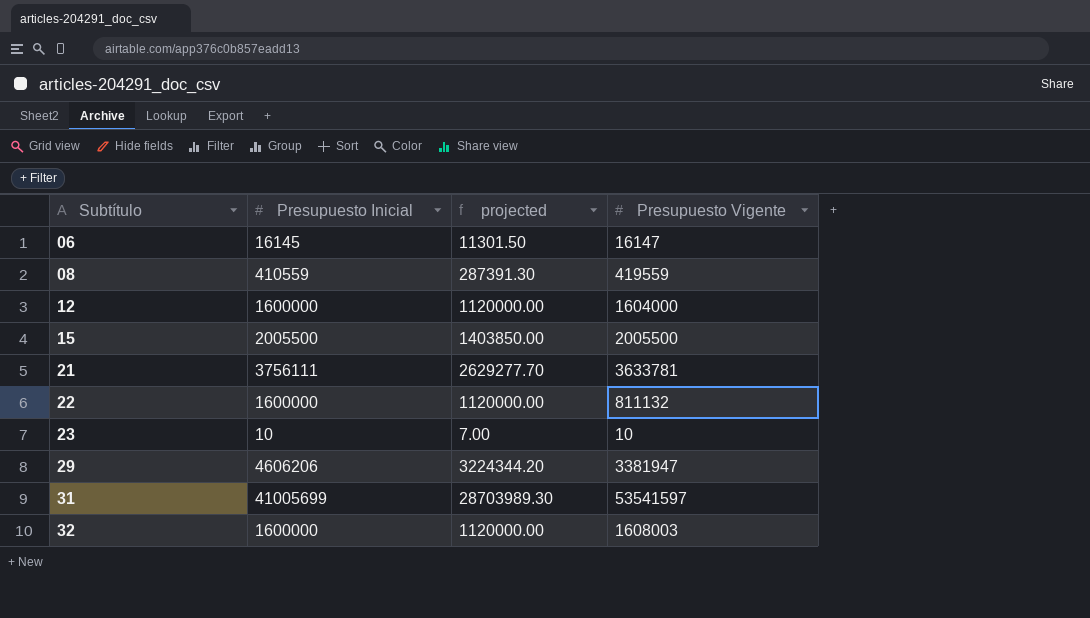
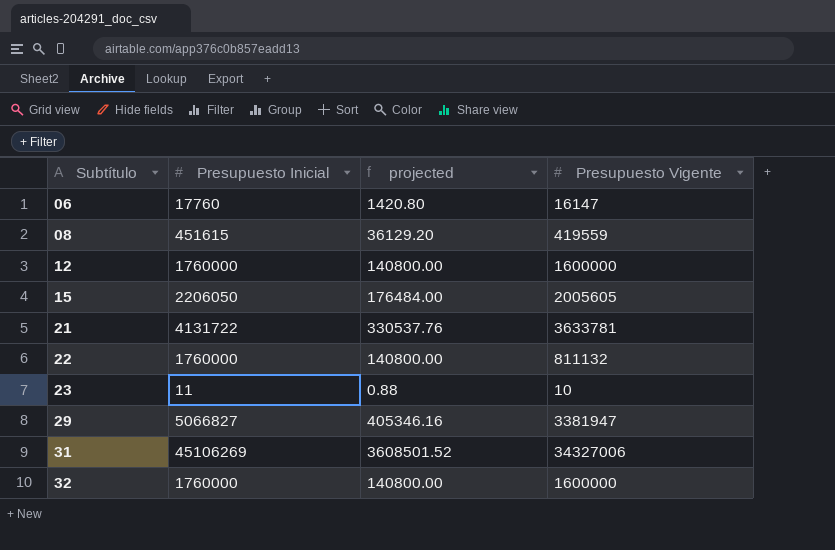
column projected | formula: [Presupuesto Inicial] * 0.7 -> [Presupuesto Inicial] * 0.08
06 | Presupuesto Inicial: 16145 -> 17760
08 | Presupuesto Inicial: 410559 -> 451615
12 | Presupuesto Inicial: 1600000 -> 1760000
12 | Presupuesto Vigente: 1604000 -> 1600000
15 | Presupuesto Inicial: 2005500 -> 2206050
15 | Presupuesto Vigente: 2005500 -> 2005605
21 | Presupuesto Inicial: 3756111 -> 4131722
22 | Presupuesto Inicial: 1600000 -> 1760000
23 | Presupuesto Inicial: 10 -> 11
29 | Presupuesto Inicial: 4606206 -> 5066827
31 | Presupuesto Inicial: 41005699 -> 45106269
31 | Presupuesto Vigente: 53541597 -> 34327006
32 | Presupuesto Inicial: 1600000 -> 1760000
32 | Presupuesto Vigente: 1608003 -> 1600000

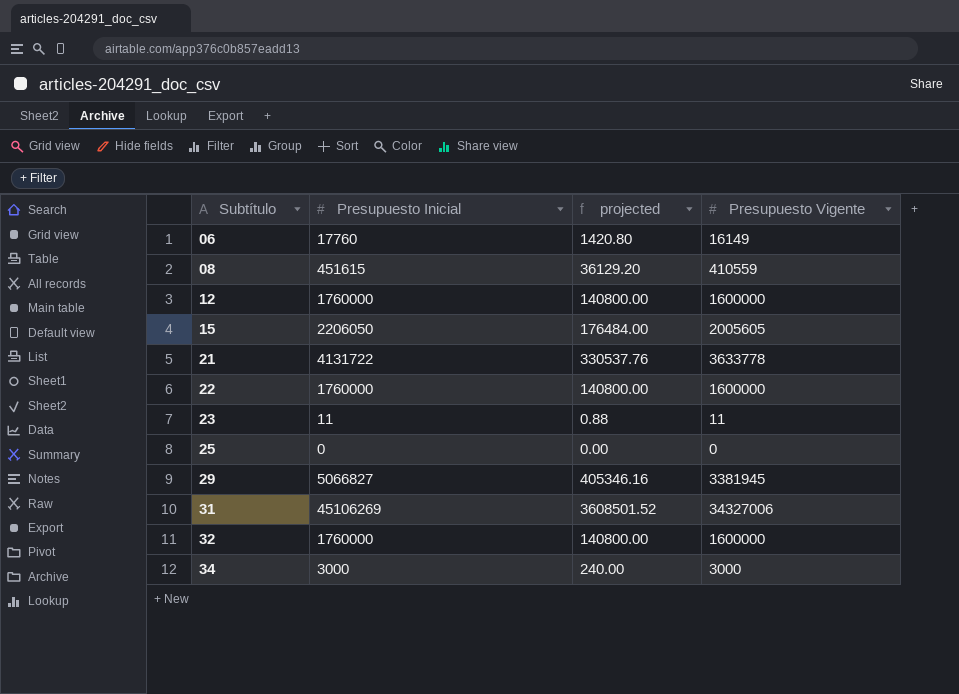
06 | Presupuesto Vigente: 16147 -> 16149
08 | Presupuesto Vigente: 419559 -> 410559
21 | Presupuesto Vigente: 3633781 -> 3633778
22 | Presupuesto Vigente: 811132 -> 1600000
23 | Presupuesto Vigente: 10 -> 11
row 25: none -> 0 | 0.00 | 0
29 | Presupuesto Vigente: 3381947 -> 3381945
row 34: none -> 3000 | 240.00 | 3000

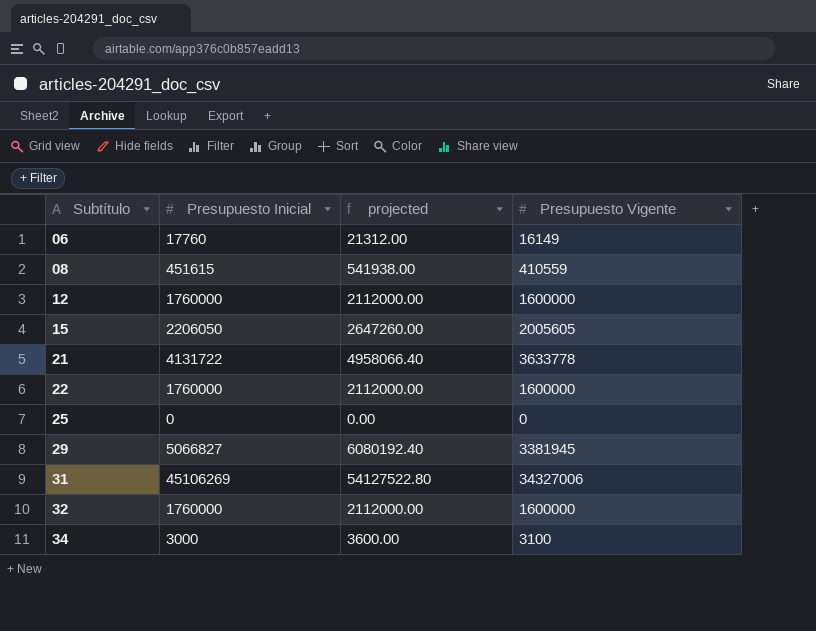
column projected | formula: [Presupuesto Inicial] * 0.08 -> [Presupuesto Inicial] * 1.2
row 23: 11 | 0.88 | 11 -> none
34 | Presupuesto Vigente: 3000 -> 3100

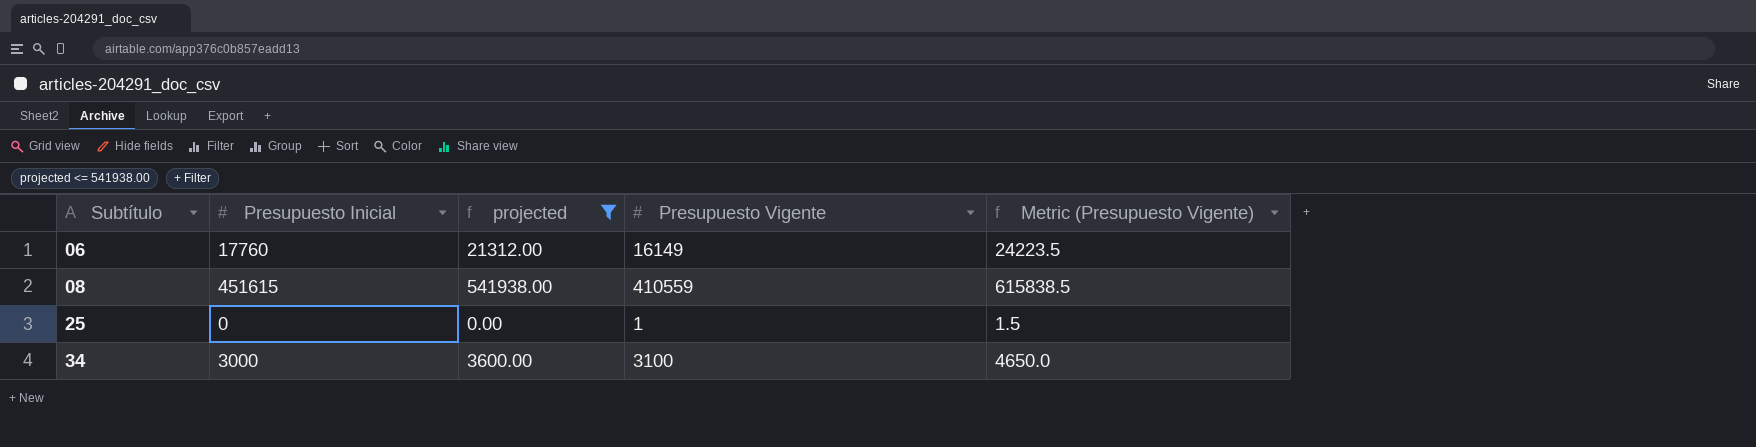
filter: none -> projected <= 541938.00
column Metric (Presupuesto Vigente) | formula: none -> [Presupuesto Vigente] * 1.5
25 | Presupuesto Vigente: 0 -> 1

